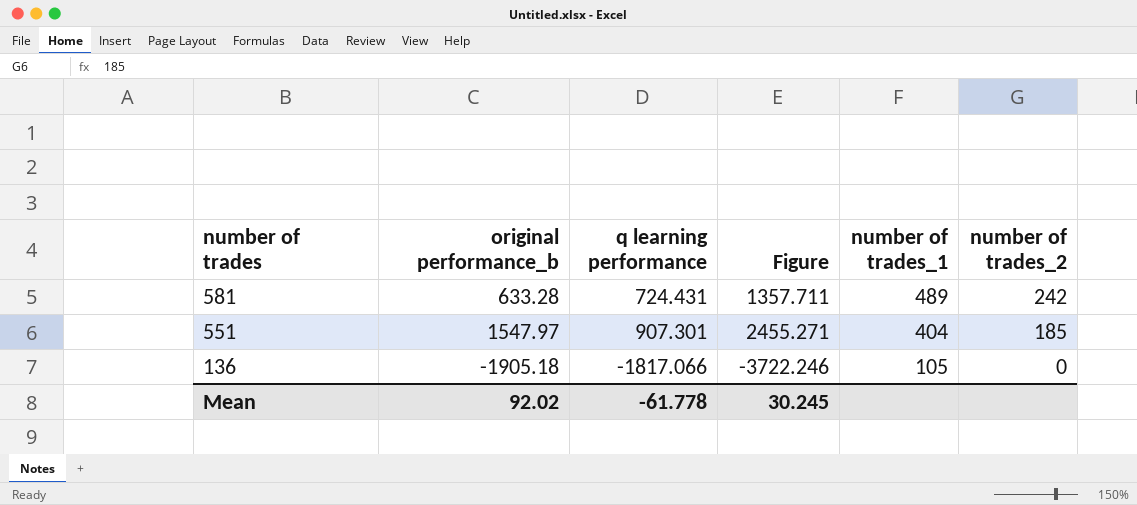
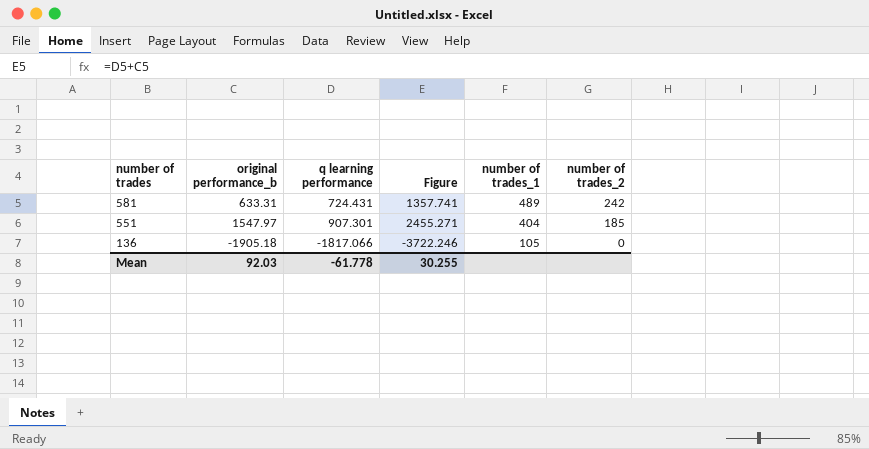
581 | original performance_b: 633.28 -> 633.31
581 | Figure: 1357.711 -> 1357.741
Mean | original performance_b: 92.02 -> 92.03
Mean | Figure: 30.245 -> 30.255

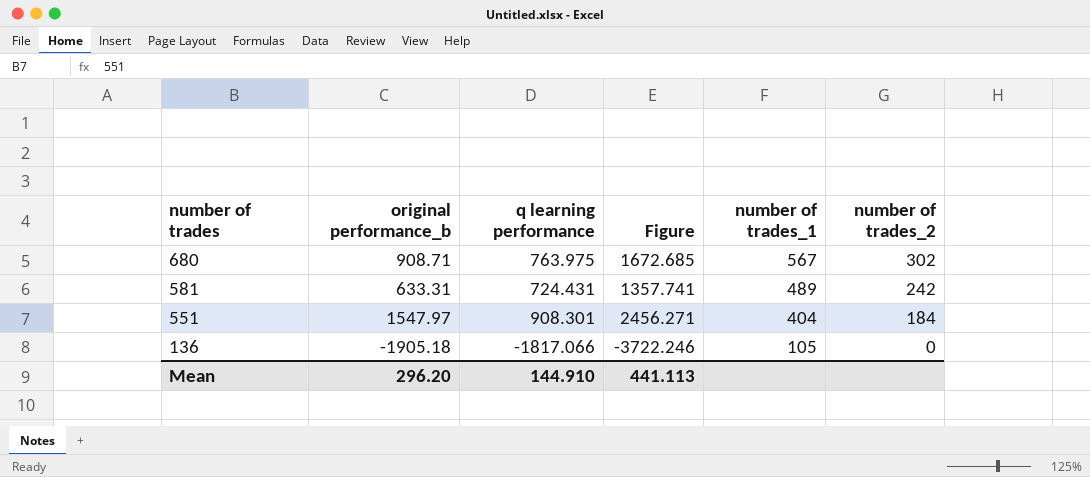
row 680: none -> 908.71 | 763.975 | 1672.685 | 567 | 302
551 | q learning performance: 907.301 -> 908.301
551 | Figure: 2455.271 -> 2456.271
551 | number of trades_2: 185 -> 184
Mean | original performance_b: 92.03 -> 296.20
Mean | q learning performance: -61.778 -> 144.910
Mean | Figure: 30.255 -> 441.113

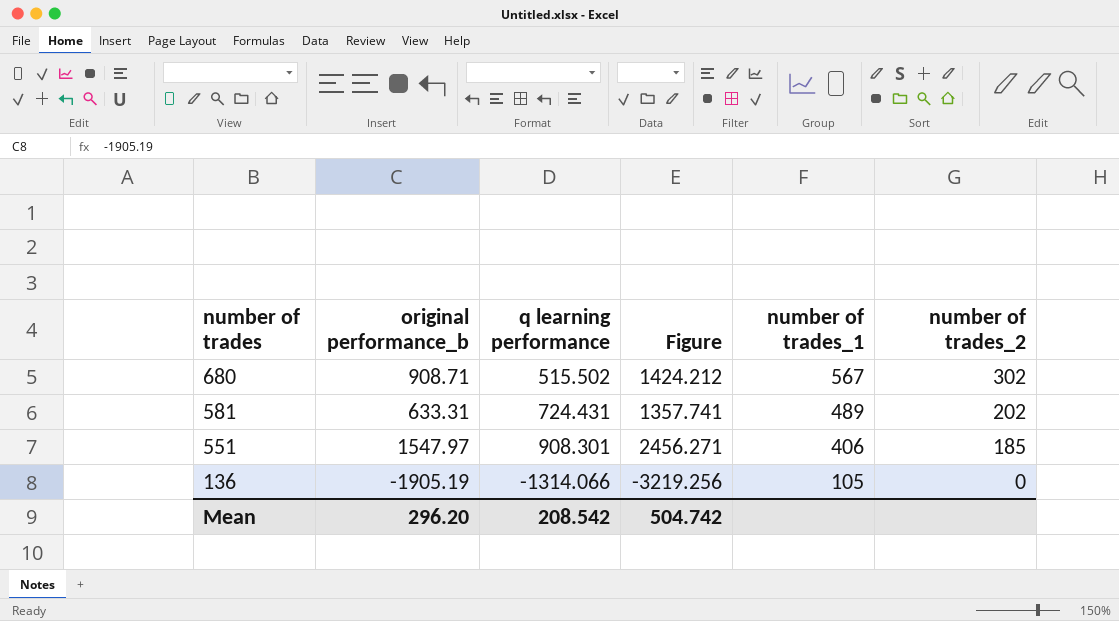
680 | q learning performance: 763.975 -> 515.502
680 | Figure: 1672.685 -> 1424.212
581 | number of trades_2: 242 -> 202
551 | number of trades_1: 404 -> 406
551 | number of trades_2: 184 -> 185
136 | original performance_b: -1905.18 -> -1905.19
136 | q learning performance: -1817.066 -> -1314.066
136 | Figure: -3722.246 -> -3219.256
Mean | q learning performance: 144.910 -> 208.542
Mean | Figure: 441.113 -> 504.742

